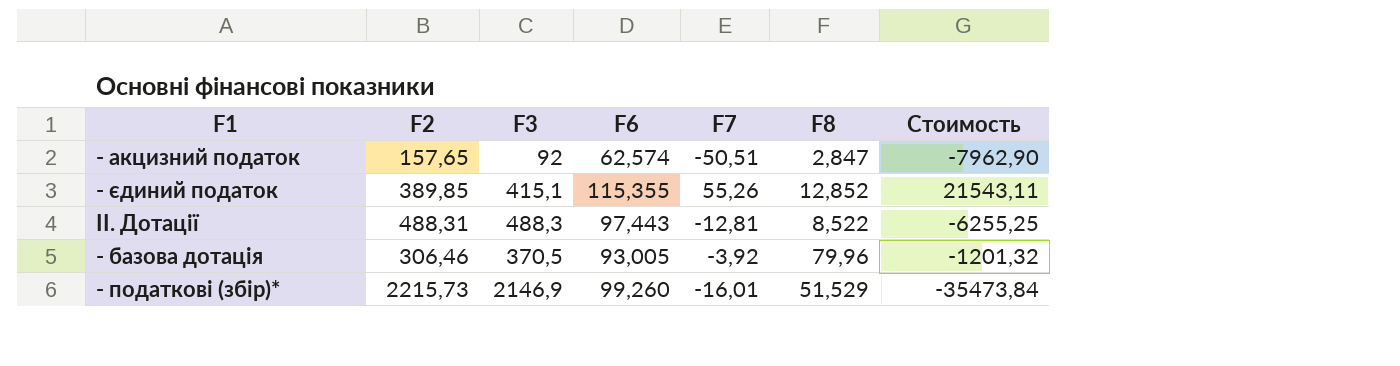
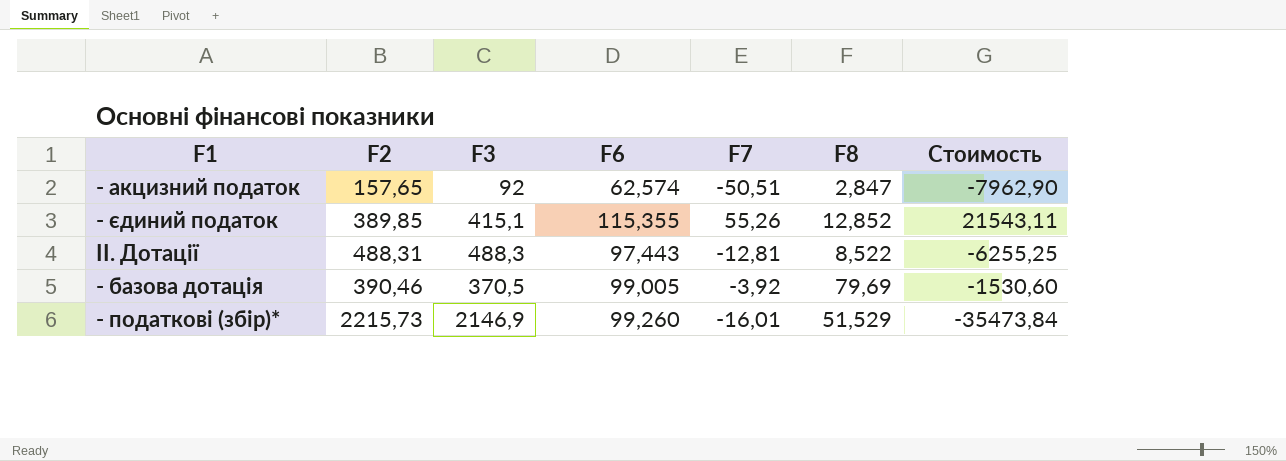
- базова дотація | F2: 306,46 -> 390,46
- базова дотація | F6: 93,005 -> 99,005
- базова дотація | F8: 79,96 -> 79,69
- базова дотація | Стоимость: -1201,32 -> -1530,60

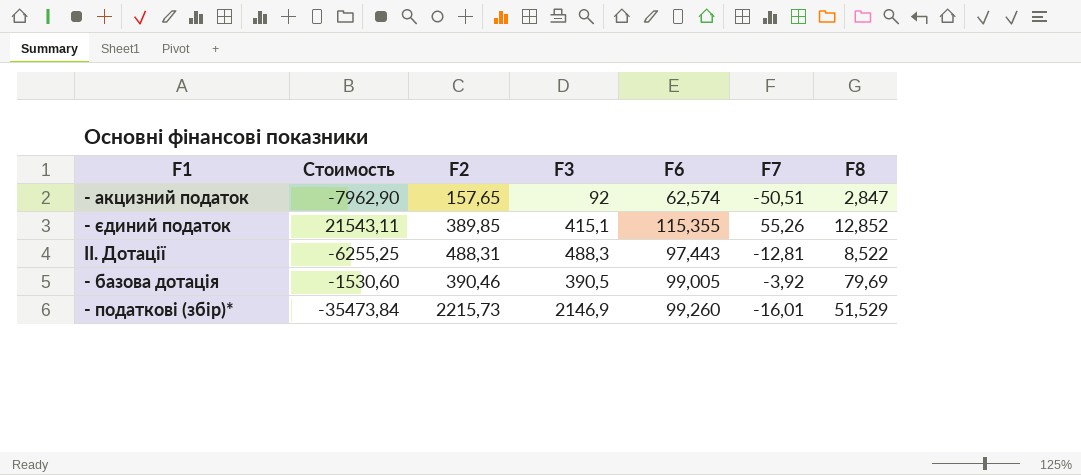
column Стоимость | position: 7 -> 2
- базова дотація | F3: 370,5 -> 390,5

